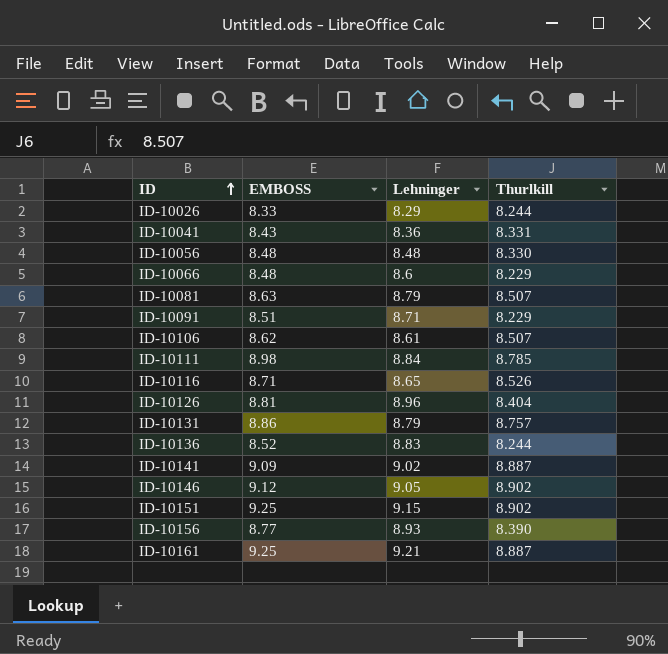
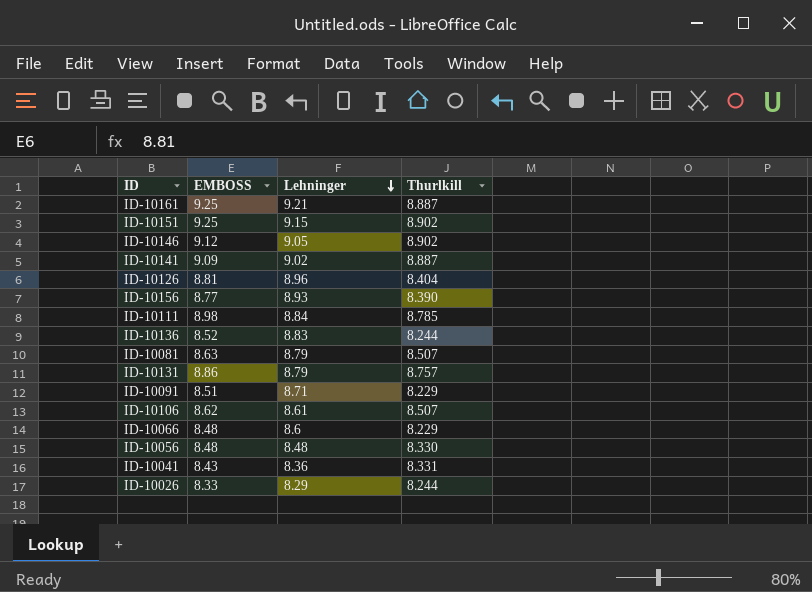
row order: ID ascending -> Lehninger descending
row ID-10116: 8.71 | 8.65 | 8.526 -> none

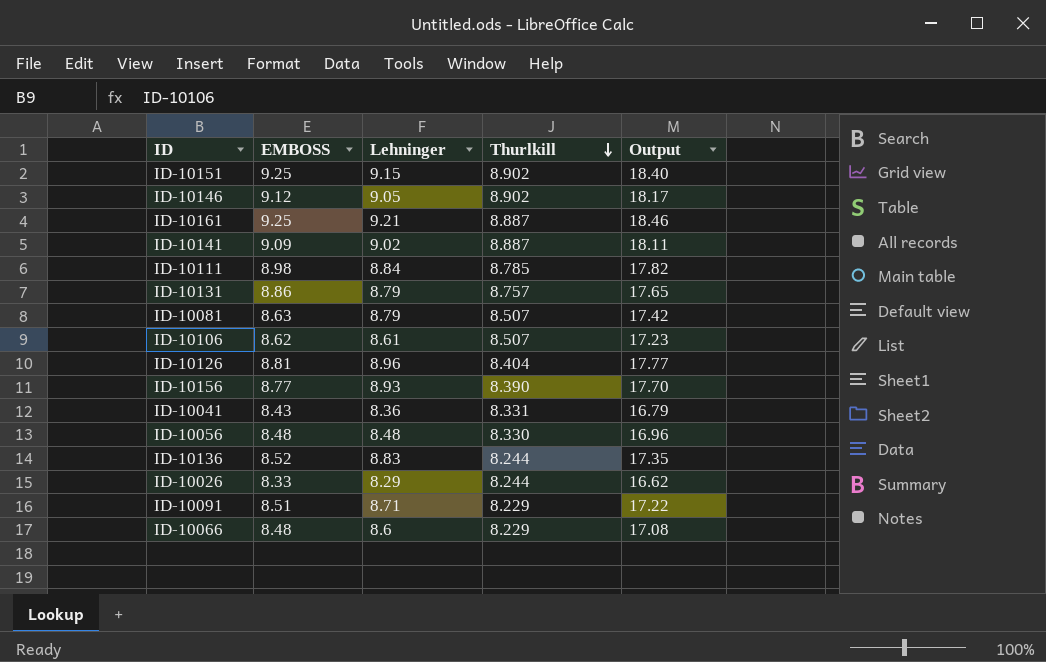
row order: Lehninger descending -> Thurlkill descending
column Output | formula: none -> [EMBOSS] + [Lehninger]

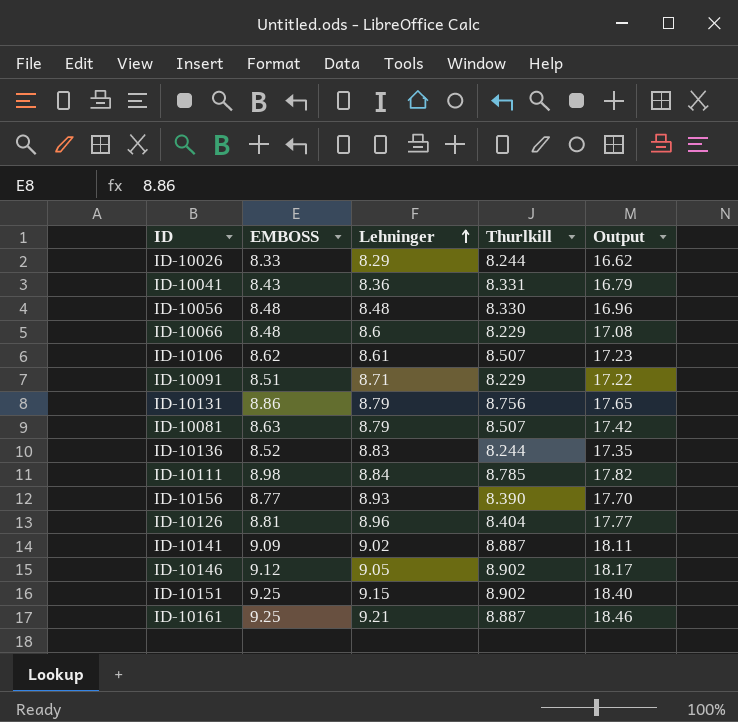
row order: Thurlkill descending -> Lehninger ascending
ID-10131 | Thurlkill: 8.757 -> 8.756

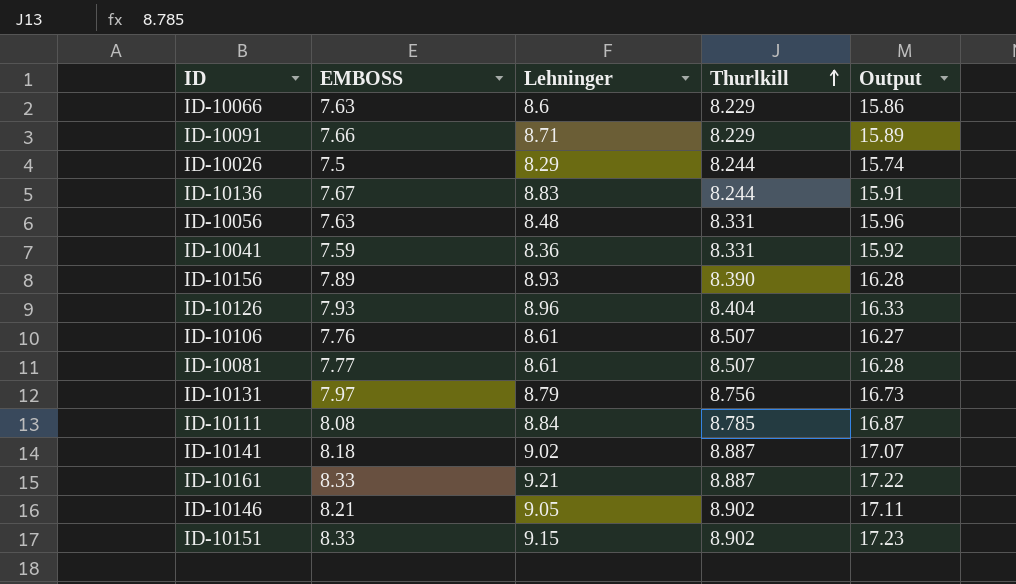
row order: Lehninger ascending -> Thurlkill ascending
column Output | formula: [EMBOSS] + [Lehninger] -> [EMBOSS] + [Thurlkill]
ID-10066 | EMBOSS: 8.48 -> 7.63
ID-10091 | EMBOSS: 8.51 -> 7.66
ID-10026 | EMBOSS: 8.33 -> 7.5
ID-10136 | EMBOSS: 8.52 -> 7.67
ID-10056 | EMBOSS: 8.48 -> 7.63
ID-10056 | Thurlkill: 8.330 -> 8.331
ID-10041 | EMBOSS: 8.43 -> 7.59
ID-10156 | EMBOSS: 8.77 -> 7.89
ID-10126 | EMBOSS: 8.81 -> 7.93
ID-10106 | EMBOSS: 8.62 -> 7.76
ID-10081 | EMBOSS: 8.63 -> 7.77
ID-10081 | Lehninger: 8.79 -> 8.61
ID-10131 | EMBOSS: 8.86 -> 7.97
ID-10111 | EMBOSS: 8.98 -> 8.08
ID-10141 | EMBOSS: 9.09 -> 8.18
ID-10161 | EMBOSS: 9.25 -> 8.33
ID-10146 | EMBOSS: 9.12 -> 8.21
ID-10151 | EMBOSS: 9.25 -> 8.33

